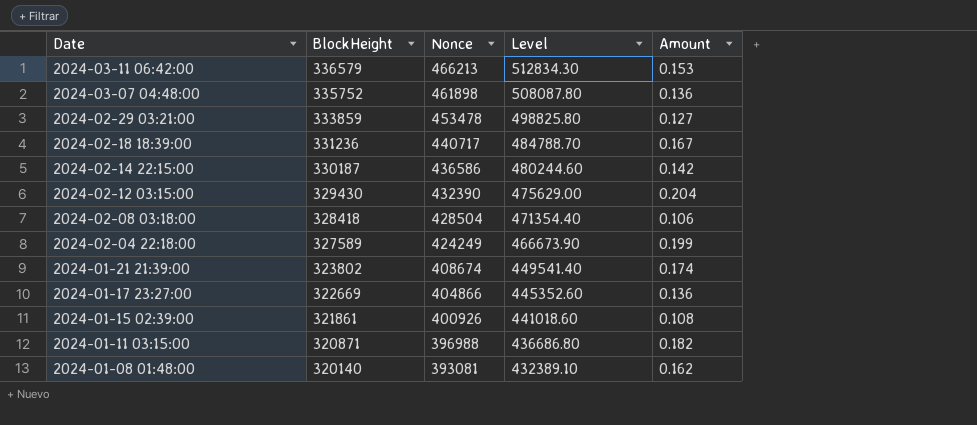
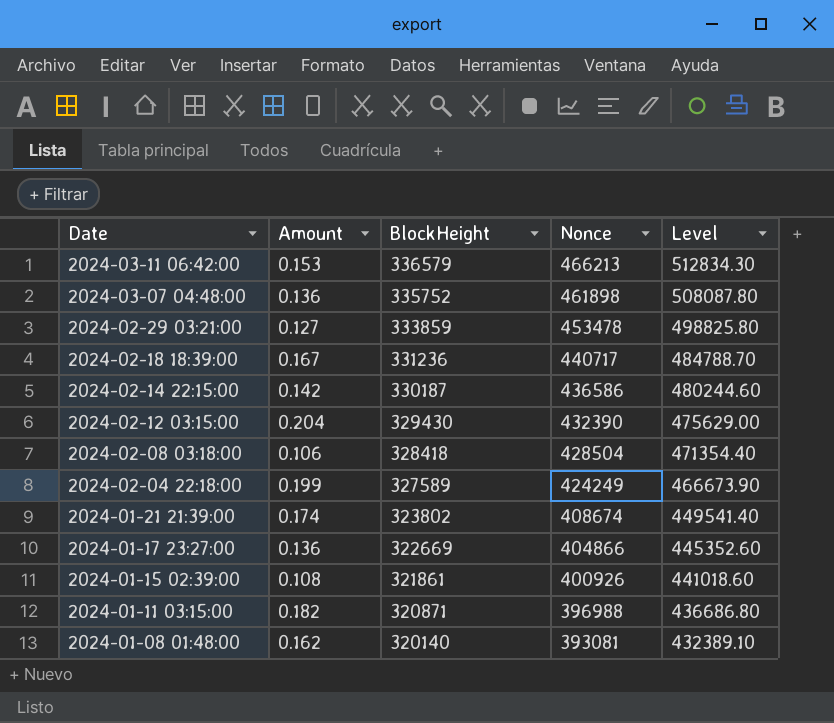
column Amount | position: 5 -> 2

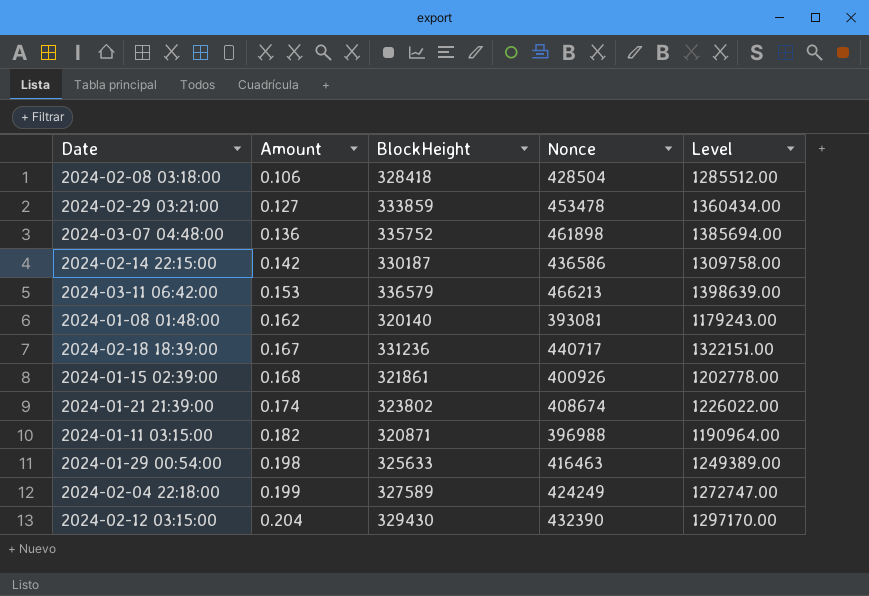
row order: Date descending -> Amount ascending
column Level | formula: [Nonce] * 1.1 -> [Nonce] * 3
row 2024-01-17 23:27:00: 0.136 | 322669 | 404866 | 445352.60 -> none
2024-01-15 02:39:00 | Amount: 0.108 -> 0.168
row 2024-01-29 00:54:00: none -> 0.198 | 325633 | 416463 | 1249389.00

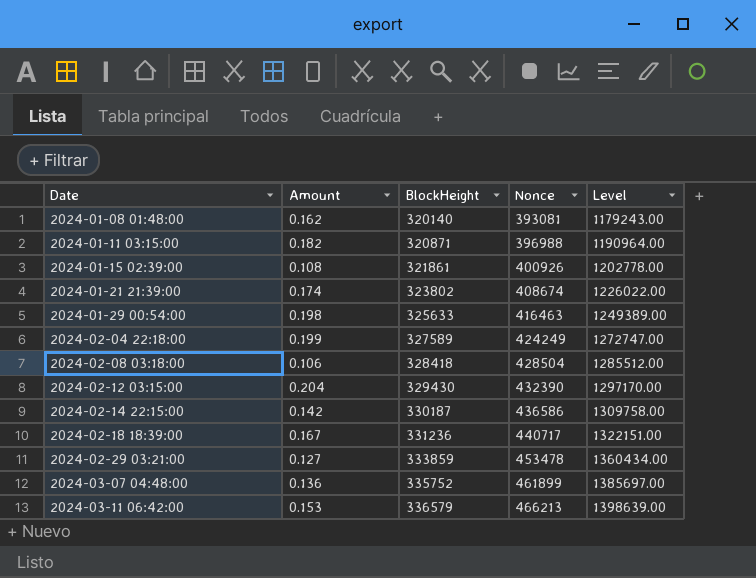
row order: Amount ascending -> Date ascending
2024-01-15 02:39:00 | Amount: 0.168 -> 0.108
2024-03-07 04:48:00 | Nonce: 461898 -> 461899
2024-03-07 04:48:00 | Level: 1385694.00 -> 1385697.00

